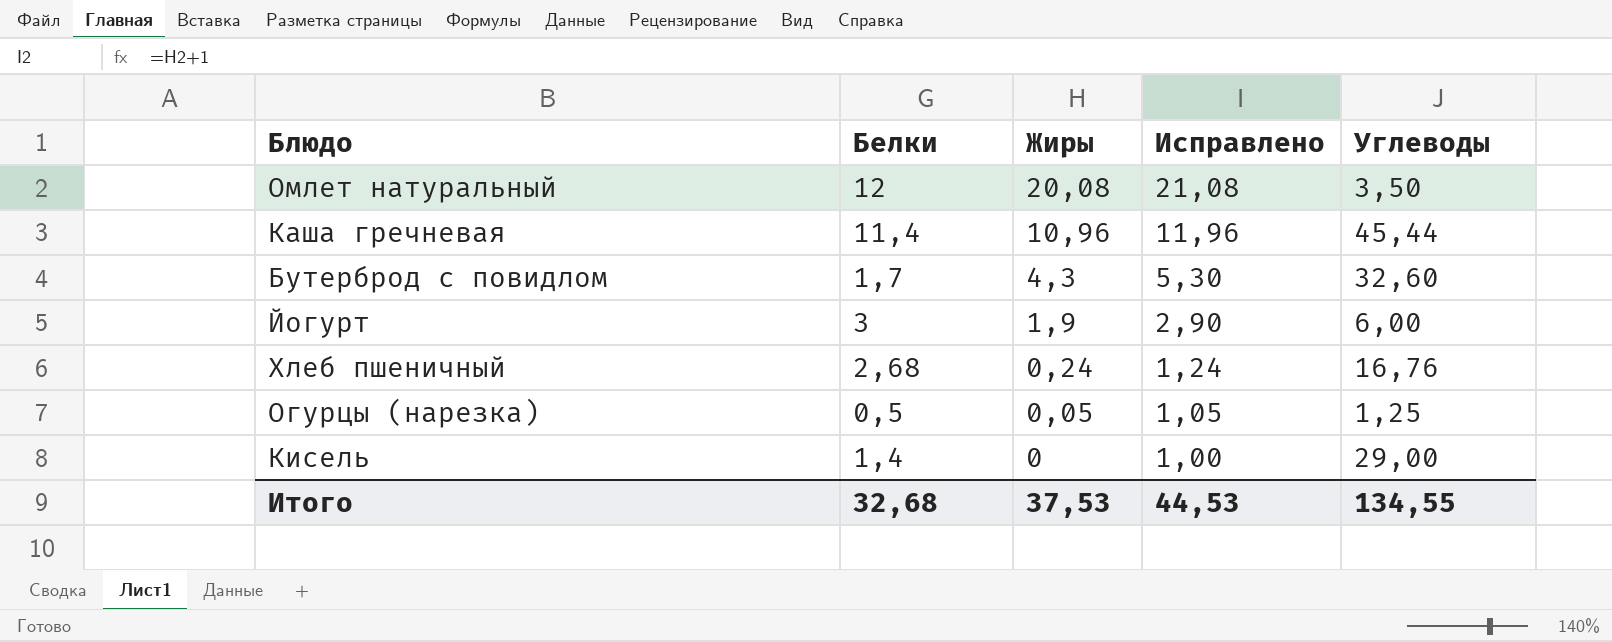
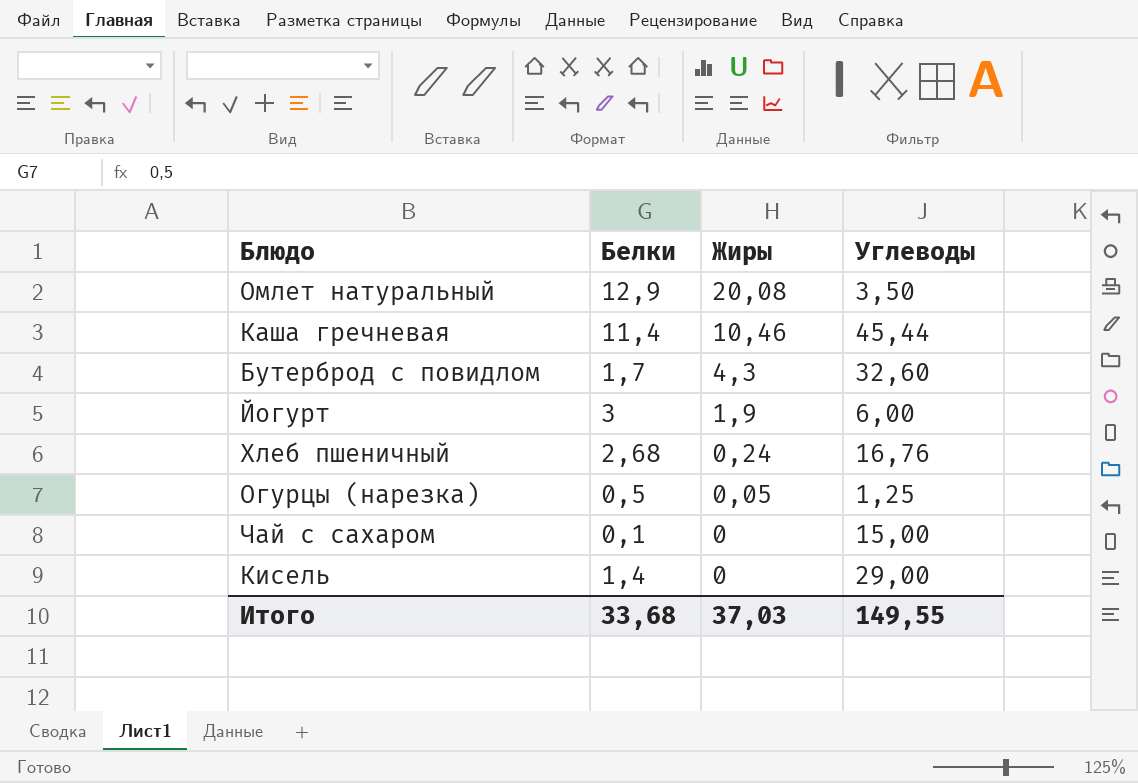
column Исправлено | formula: [Жиры] + 1 -> none
Омлет натуральный | Белки: 12 -> 12,9
Каша гречневая | Жиры: 10,96 -> 10,46
row Чай с сахаром: none -> 0,1 | 0 | 15,00
Итого | Белки: 32,68 -> 33,68
Итого | Жиры: 37,53 -> 37,03
Итого | Углеводы: 134,55 -> 149,55

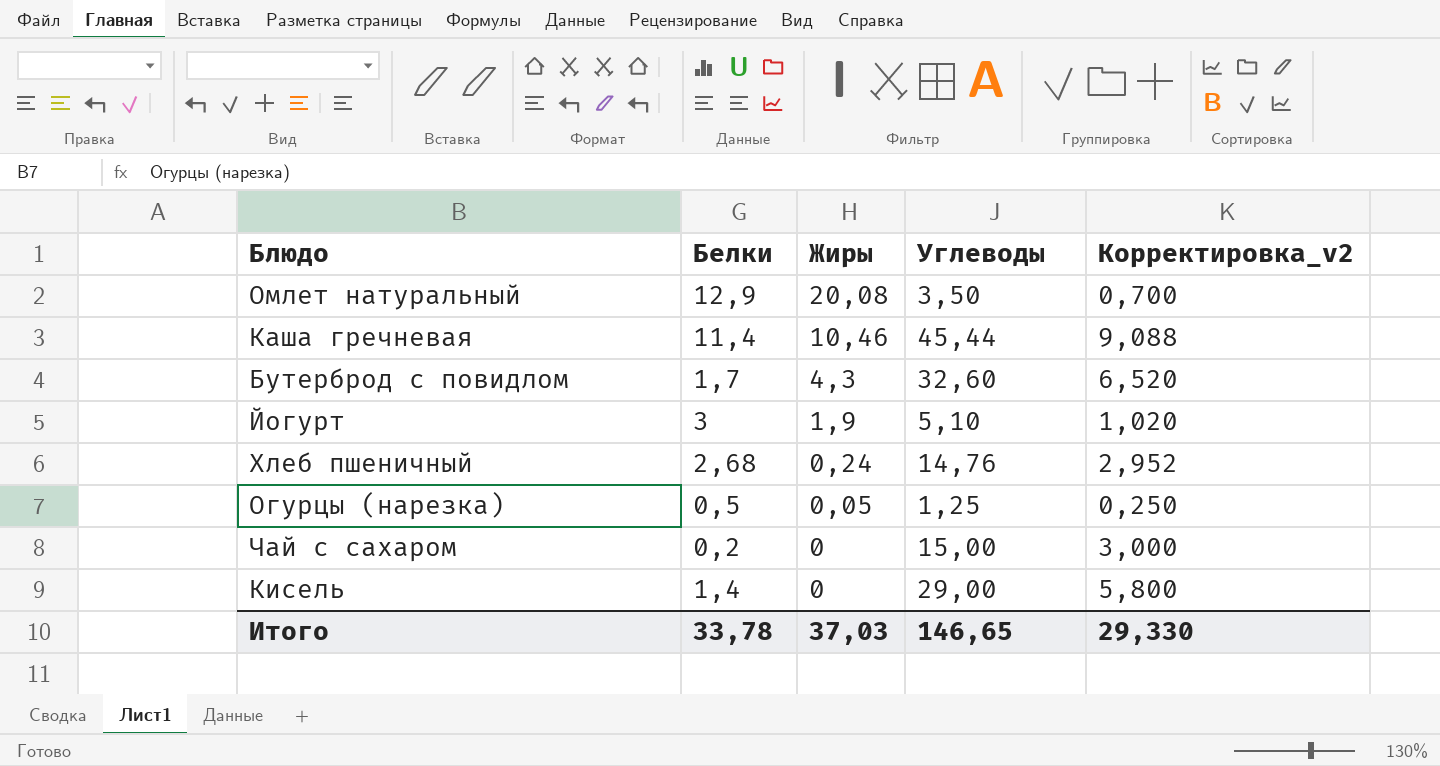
column Корректировка_v2 | formula: none -> [Углеводы] * 0,2
Йогурт | Углеводы: 6,00 -> 5,10
Хлеб пшеничный | Углеводы: 16,76 -> 14,76
Чай с сахаром | Белки: 0,1 -> 0,2
Итого | Белки: 33,68 -> 33,78
Итого | Углеводы: 149,55 -> 146,65

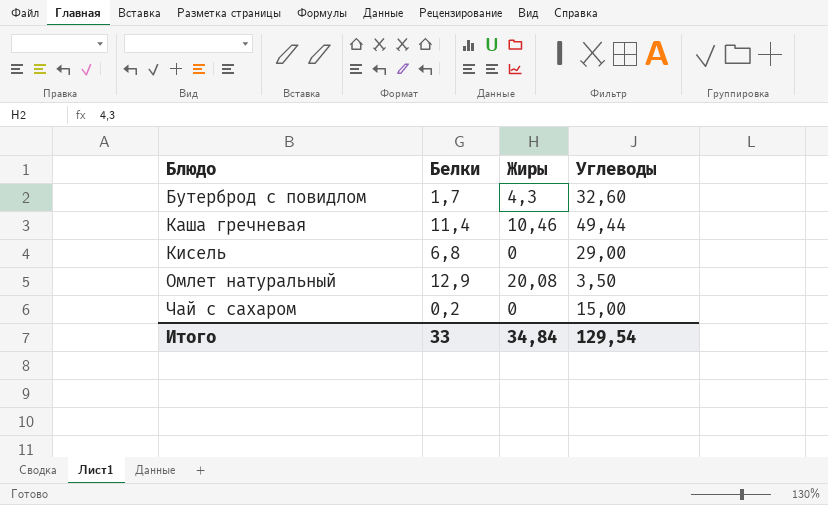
row order: Жиры descending -> Блюдо ascending
column Корректировка_v2 | formula: [Углеводы] * 0,2 -> none
row Йогурт: 3 | 1,9 | 5,10 | 1,020 -> none
row Хлеб пшеничный: 2,68 | 0,24 | 14,76 | 2,952 -> none
row Огурцы (нарезка): 0,5 | 0,05 | 1,25 | 0,250 -> none
Каша гречневая | Углеводы: 45,44 -> 49,44
Кисель | Белки: 1,4 -> 6,8
Итого | Белки: 33,78 -> 33
Итого | Жиры: 37,03 -> 34,84
Итого | Углеводы: 146,65 -> 129,54

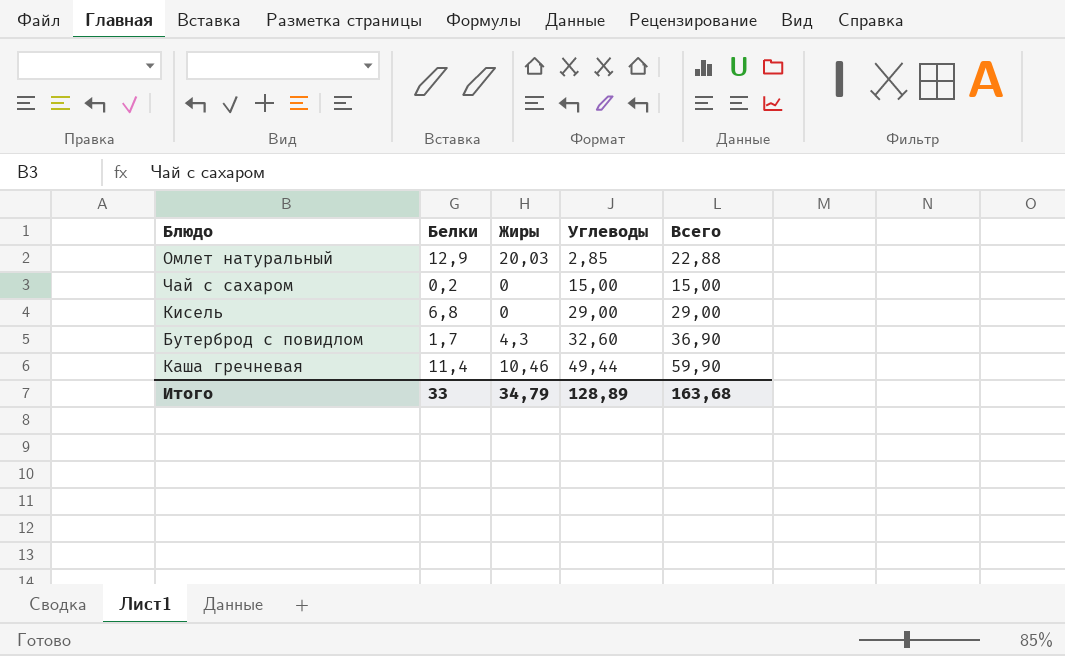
row order: Блюдо ascending -> Углеводы ascending
column Всего | formula: none -> [Жиры] + [Углеводы]
Омлет натуральный | Жиры: 20,08 -> 20,03
Омлет натуральный | Углеводы: 3,50 -> 2,85
Итого | Жиры: 34,84 -> 34,79
Итого | Углеводы: 129,54 -> 128,89

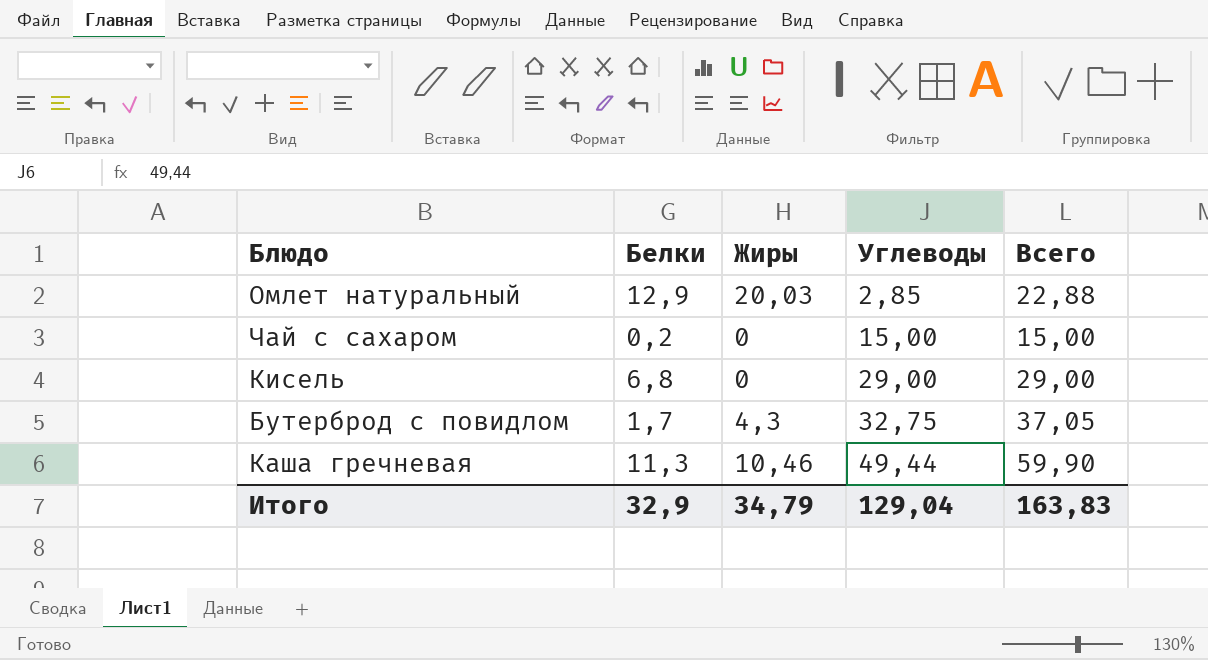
Бутерброд с повидлом | Углеводы: 32,60 -> 32,75
Бутерброд с повидлом | Всего: 36,90 -> 37,05
Каша гречневая | Белки: 11,4 -> 11,3
Итого | Белки: 33 -> 32,9
Итого | Углеводы: 128,89 -> 129,04
Итого | Всего: 163,68 -> 163,83

